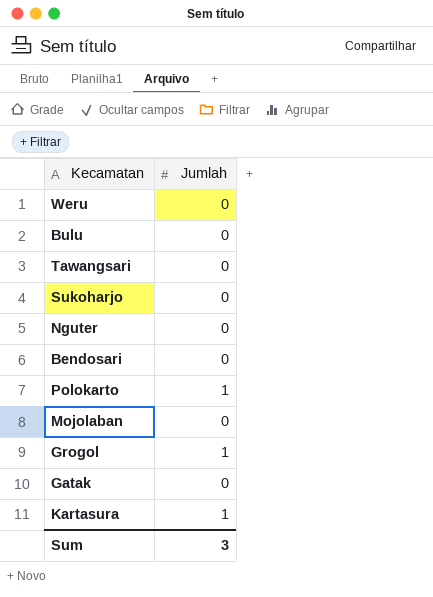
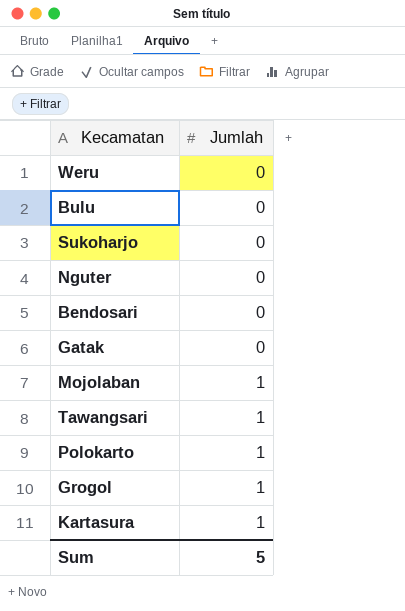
row order: none -> Jumlah ascending
Mojolaban | Jumlah: 0 -> 1
Tawangsari | Jumlah: 0 -> 1
Sum | Jumlah: 3 -> 5

